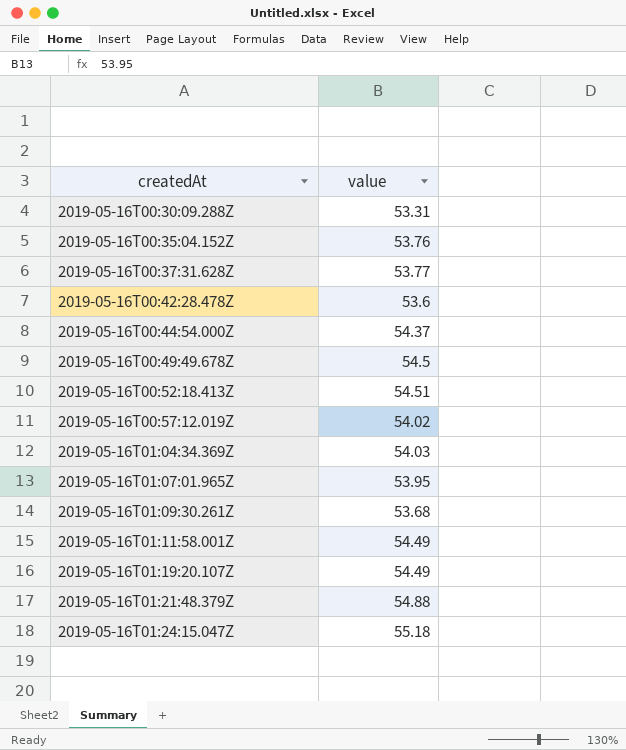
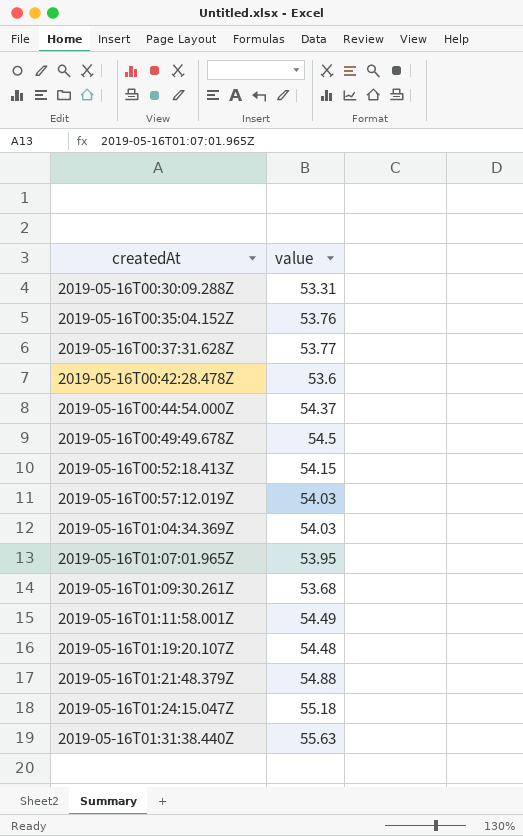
2019-05-16T00:52:18.413Z | value: 54.51 -> 54.15
2019-05-16T00:57:12.019Z | value: 54.02 -> 54.03
2019-05-16T01:19:20.107Z | value: 54.49 -> 54.48
row 2019-05-16T01:31:38.440Z: none -> 55.63

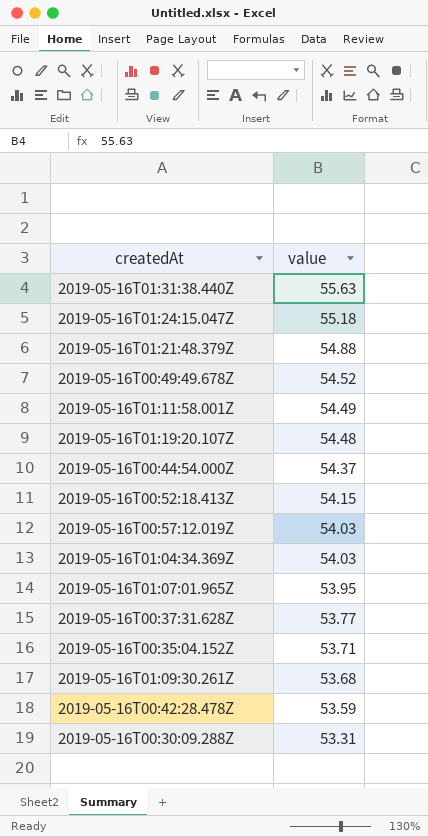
row order: createdAt ascending -> value descending
2019-05-16T00:49:49.678Z | value: 54.5 -> 54.52
2019-05-16T00:35:04.152Z | value: 53.76 -> 53.71
2019-05-16T00:42:28.478Z | value: 53.6 -> 53.59

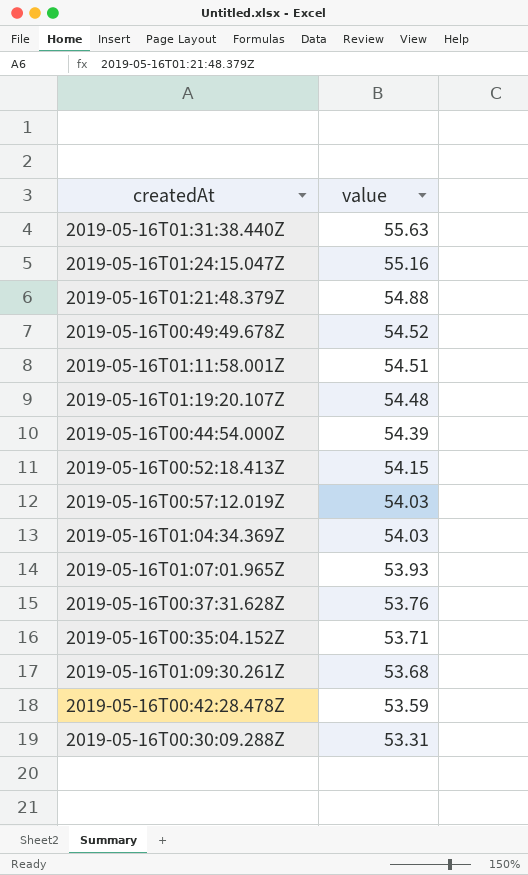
2019-05-16T01:24:15.047Z | value: 55.18 -> 55.16
2019-05-16T01:11:58.001Z | value: 54.49 -> 54.51
2019-05-16T00:44:54.000Z | value: 54.37 -> 54.39
2019-05-16T01:07:01.965Z | value: 53.95 -> 53.93
2019-05-16T00:37:31.628Z | value: 53.77 -> 53.76

